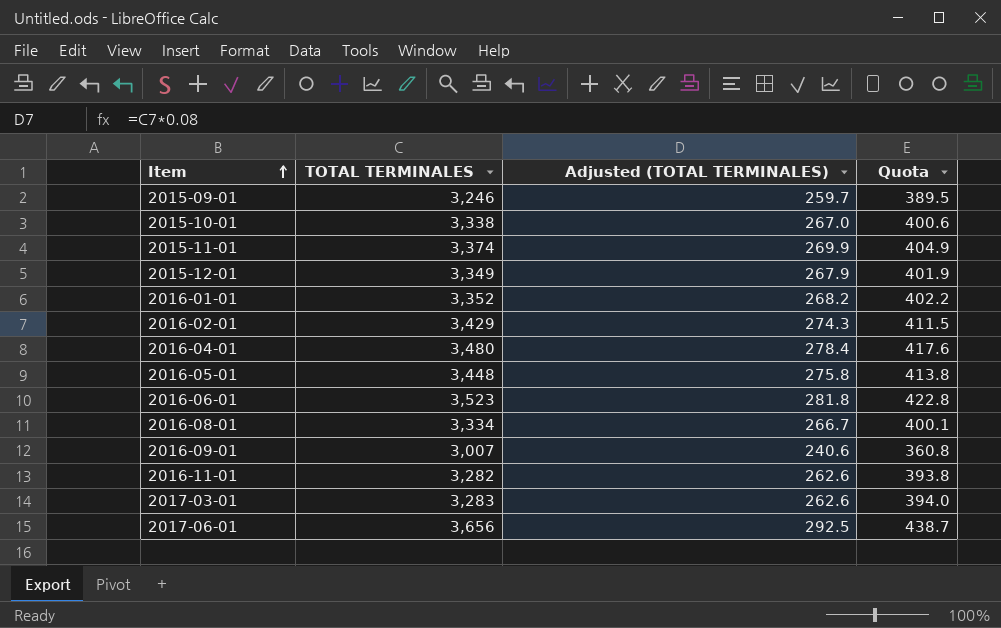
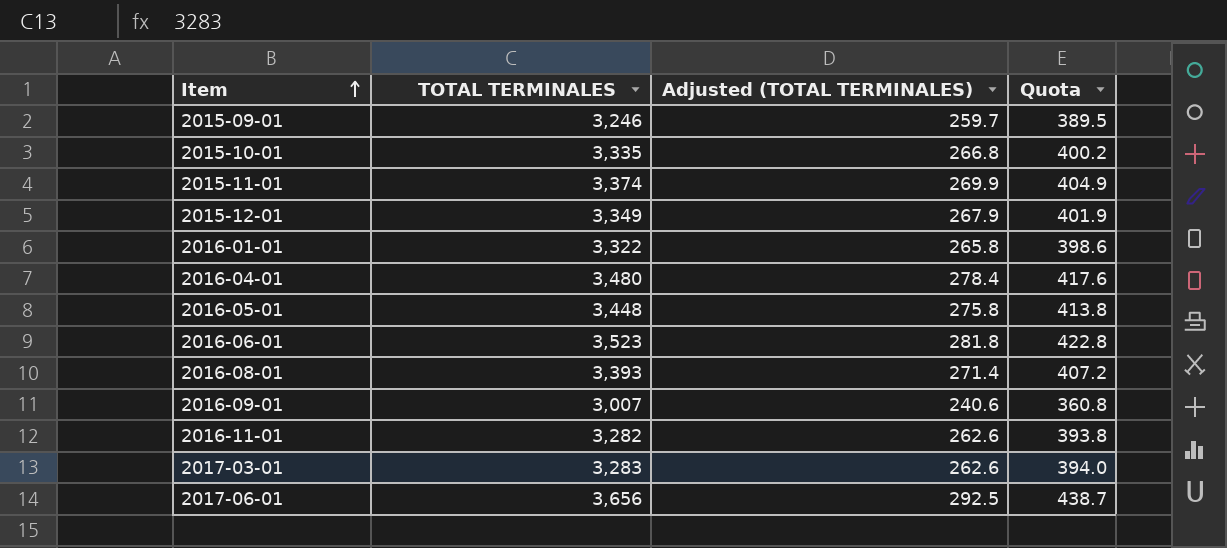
row 2016-02-01: 3,429 | 274.3 | 411.5 -> none
2015-10-01 | TOTAL TERMINALES: 3,338 -> 3,335
2015-10-01 | Adjusted (TOTAL TERMINALES): 267.0 -> 266.8
2015-10-01 | Quota: 400.6 -> 400.2
2016-01-01 | TOTAL TERMINALES: 3,352 -> 3,322
2016-01-01 | Adjusted (TOTAL TERMINALES): 268.2 -> 265.8
2016-01-01 | Quota: 402.2 -> 398.6
2016-08-01 | TOTAL TERMINALES: 3,334 -> 3,393
2016-08-01 | Adjusted (TOTAL TERMINALES): 266.7 -> 271.4
2016-08-01 | Quota: 400.1 -> 407.2

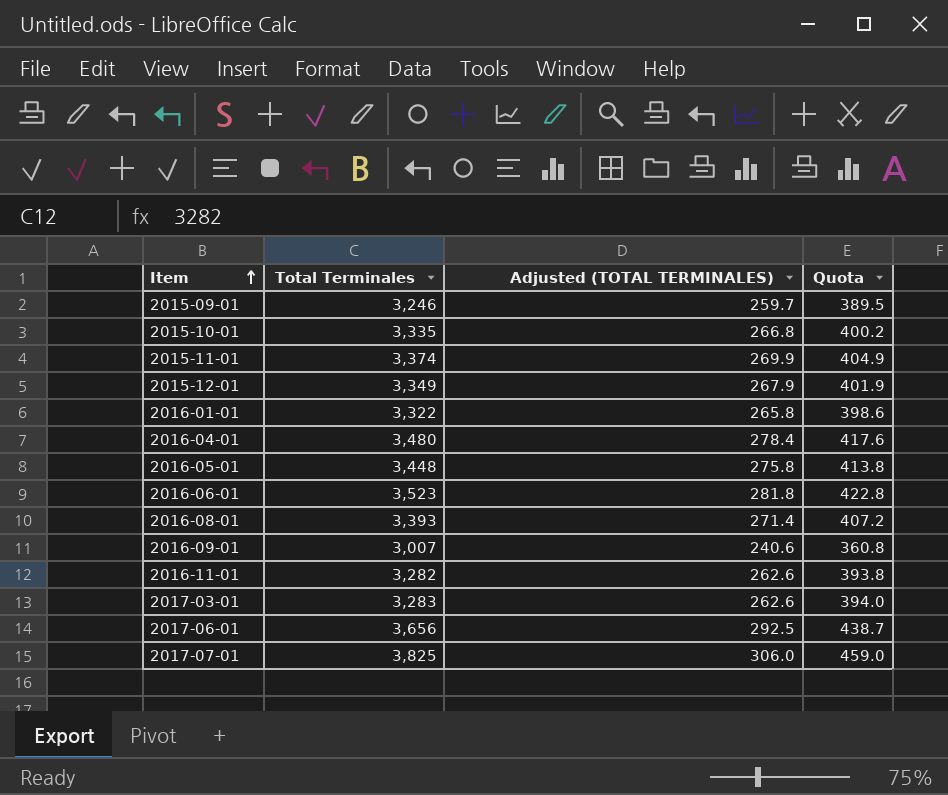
column name: TOTAL TERMINALES -> Total Terminales
row 2017-07-01: none -> 3,825 | 306.0 | 459.0

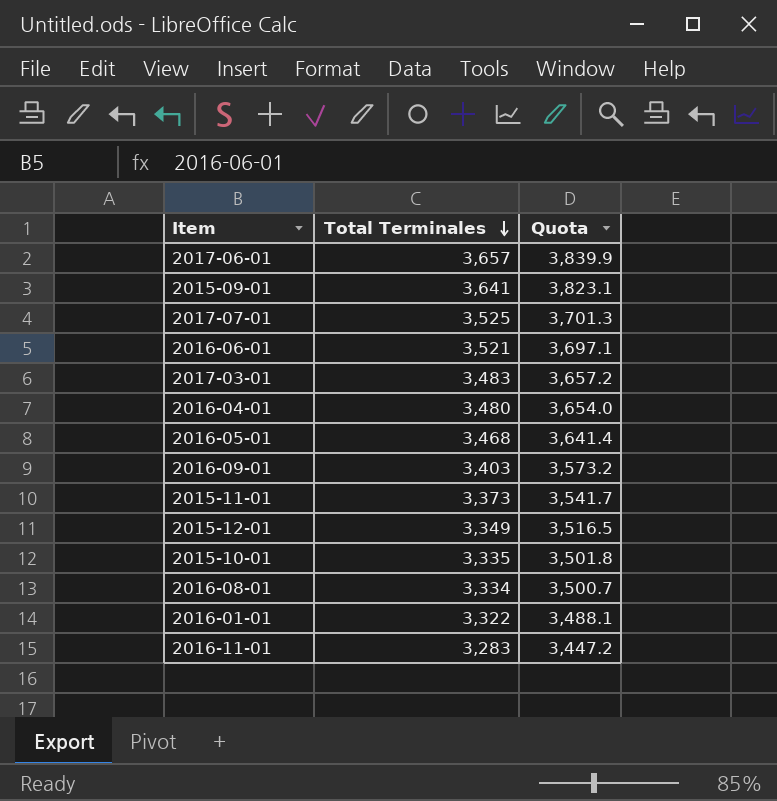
row order: Item ascending -> Total Terminales descending
column Adjusted (TOTAL TERMINALES) | formula: [Total Terminales] * 0.08 -> none
column Quota | formula: [Total Terminales] * 0.12 -> [Total Terminales] * 1.05
2017-06-01 | Total Terminales: 3,656 -> 3,657
2015-09-01 | Total Terminales: 3,246 -> 3,641
2017-07-01 | Total Terminales: 3,825 -> 3,525
2016-06-01 | Total Terminales: 3,523 -> 3,521
2017-03-01 | Total Terminales: 3,283 -> 3,483
2016-05-01 | Total Terminales: 3,448 -> 3,468
2016-09-01 | Total Terminales: 3,007 -> 3,403
2015-11-01 | Total Terminales: 3,374 -> 3,373
2016-08-01 | Total Terminales: 3,393 -> 3,334
2016-11-01 | Total Terminales: 3,282 -> 3,283

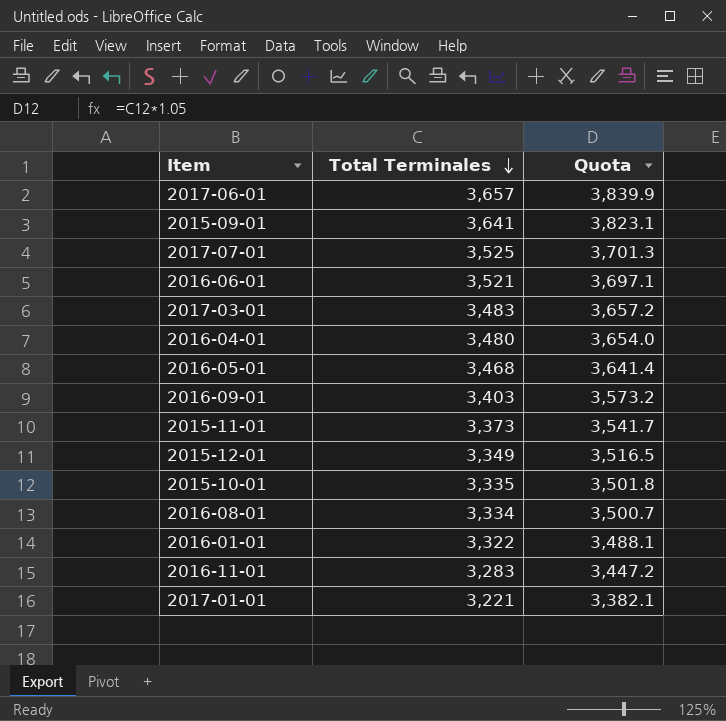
row 2017-01-01: none -> 3,221 | 3,382.1

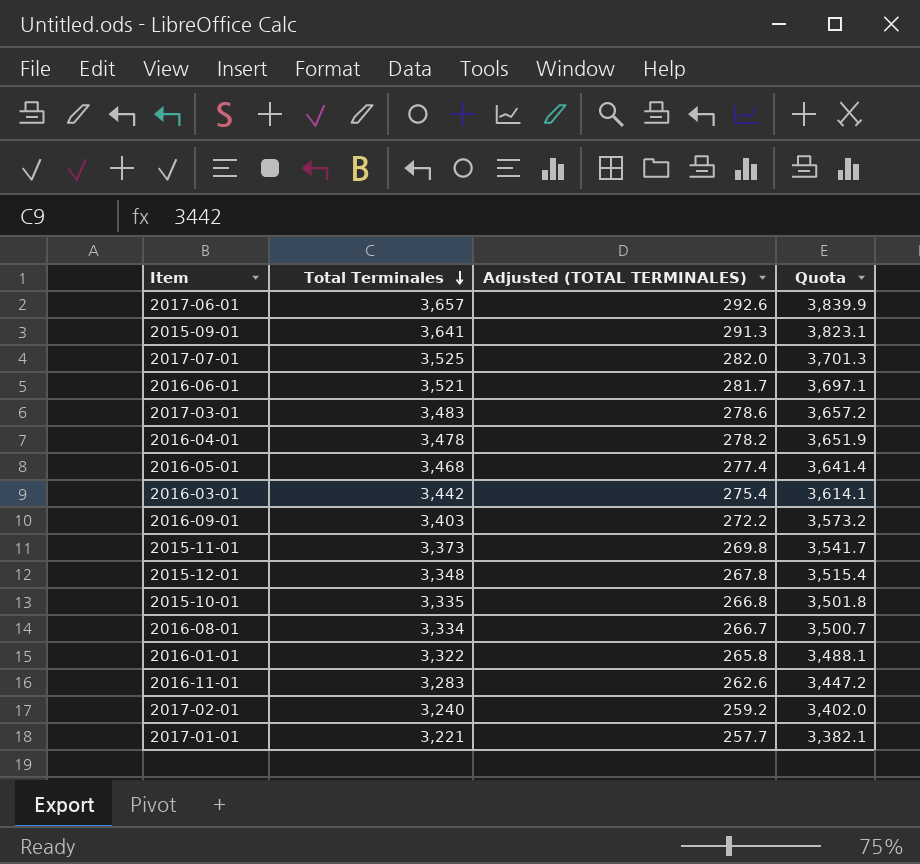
column Adjusted (TOTAL TERMINALES) | formula: none -> [Total Terminales] * 0.08
2016-04-01 | Total Terminales: 3,480 -> 3,478
2016-04-01 | Quota: 3,654.0 -> 3,651.9
row 2016-03-01: none -> 3,442 | 275.4 | 3,614.1
2015-12-01 | Total Terminales: 3,349 -> 3,348
2015-12-01 | Quota: 3,516.5 -> 3,515.4
row 2017-02-01: none -> 3,240 | 259.2 | 3,402.0

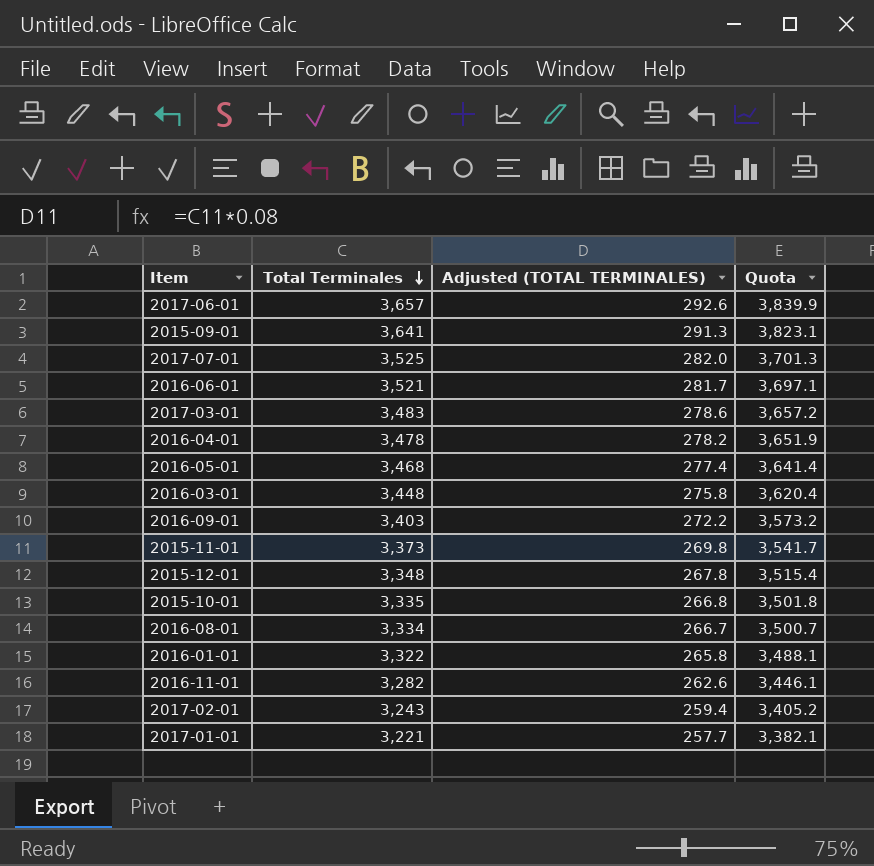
2016-03-01 | Total Terminales: 3,442 -> 3,448
2016-03-01 | Adjusted (TOTAL TERMINALES): 275.4 -> 275.8
2016-03-01 | Quota: 3,614.1 -> 3,620.4
2016-11-01 | Total Terminales: 3,283 -> 3,282
2016-11-01 | Quota: 3,447.2 -> 3,446.1
2017-02-01 | Total Terminales: 3,240 -> 3,243
2017-02-01 | Adjusted (TOTAL TERMINALES): 259.2 -> 259.4
2017-02-01 | Quota: 3,402.0 -> 3,405.2

